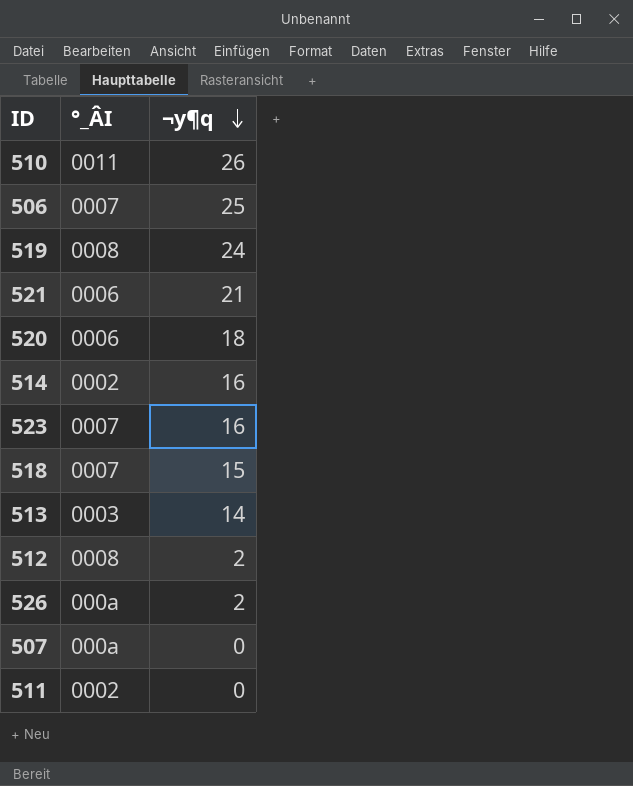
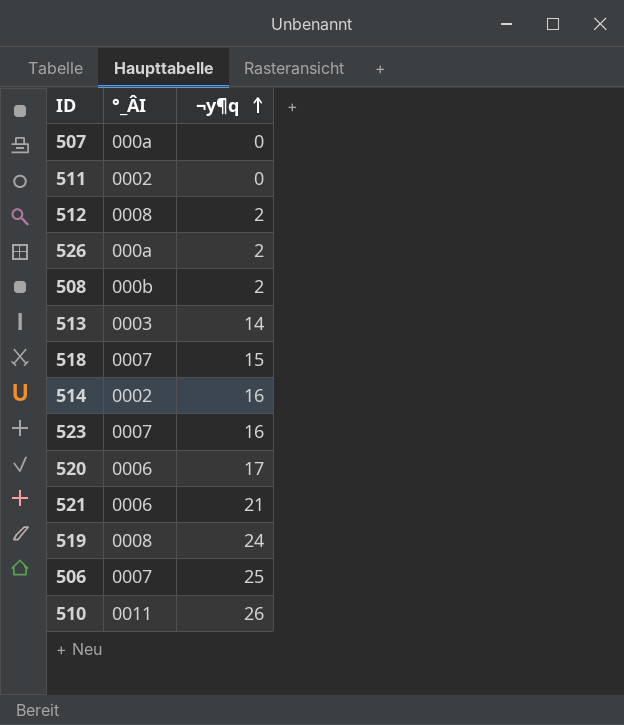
row order: ¬y¶q descending -> ¬y¶q ascending
row 508: none -> 000b | 2
520 | ¬y¶q: 18 -> 17

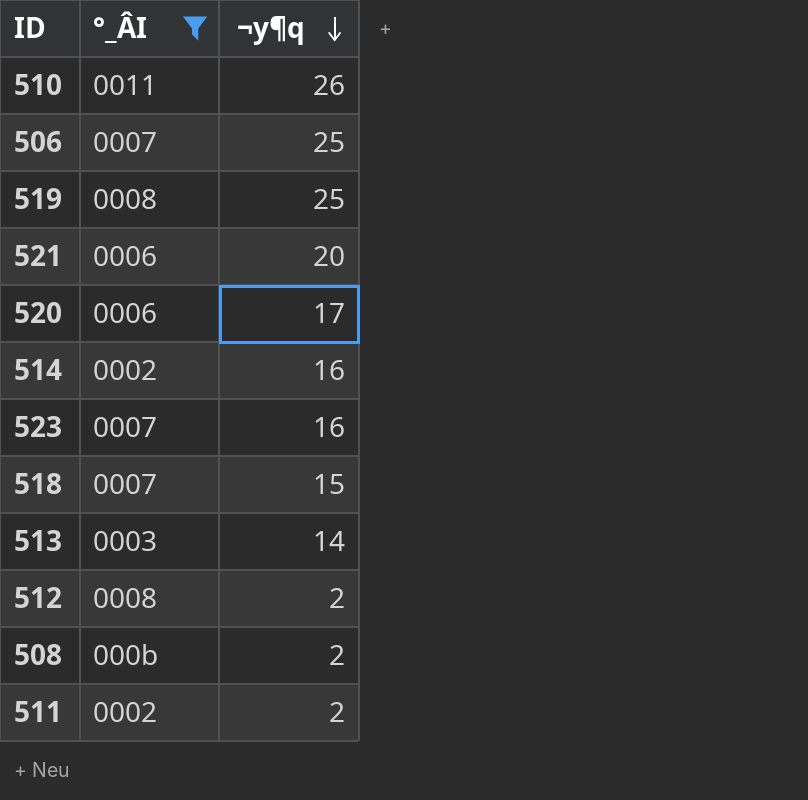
filter: none -> °_ÂI != 000a
row order: ¬y¶q ascending -> ¬y¶q descending
519 | ¬y¶q: 24 -> 25
521 | ¬y¶q: 21 -> 20
511 | ¬y¶q: 0 -> 2

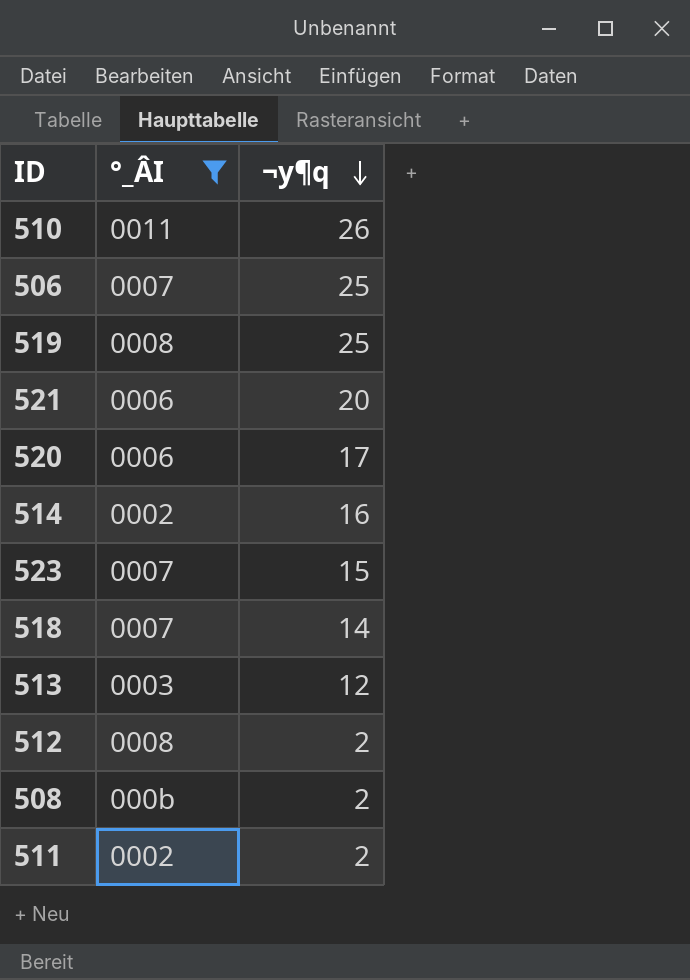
523 | ¬y¶q: 16 -> 15
518 | ¬y¶q: 15 -> 14
513 | ¬y¶q: 14 -> 12

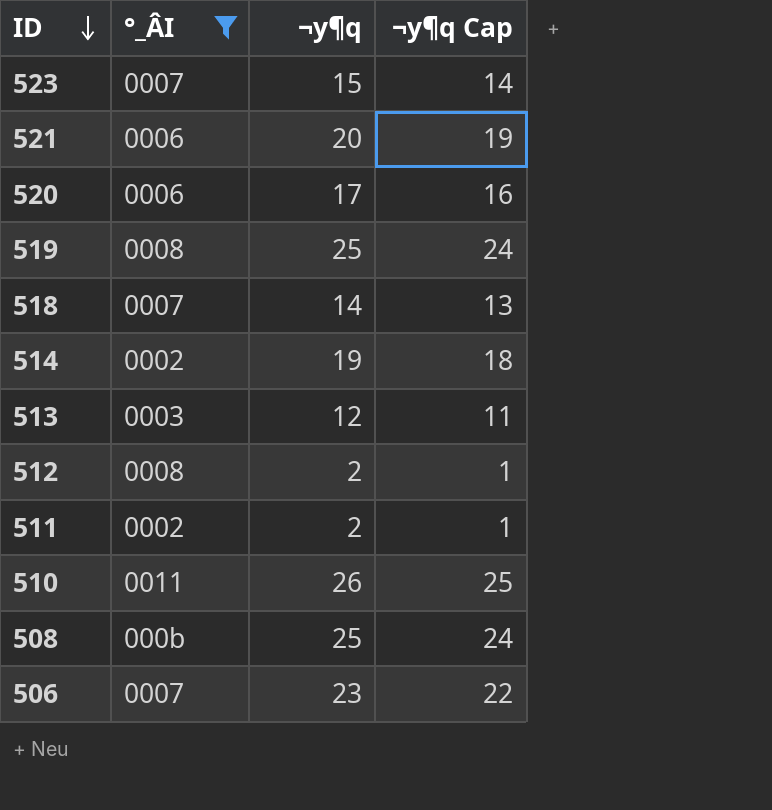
row order: ¬y¶q descending -> ID descending
column ¬y¶q Cap | formula: none -> [¬y¶q] - 1
514 | ¬y¶q: 16 -> 19
508 | ¬y¶q: 2 -> 25
506 | ¬y¶q: 25 -> 23

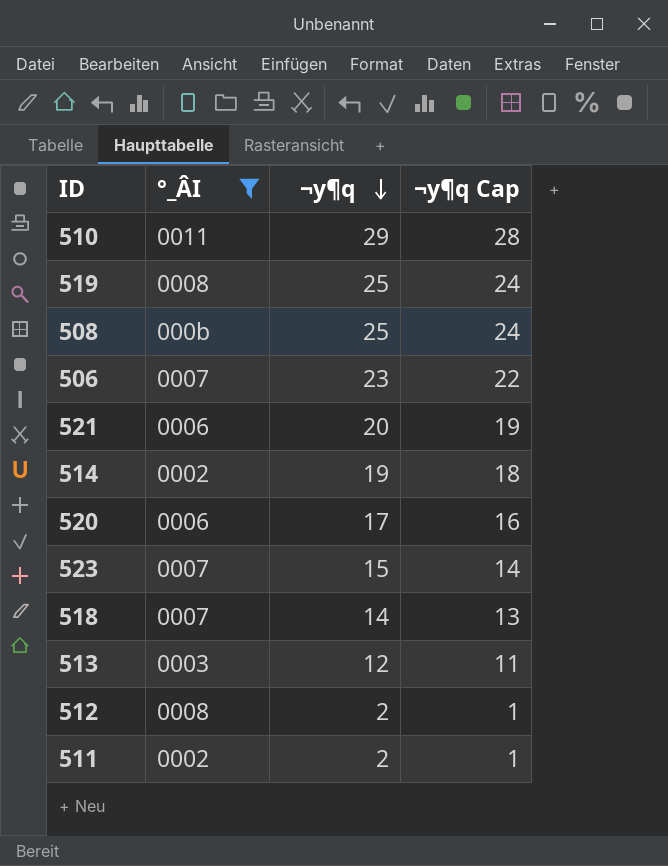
row order: ID descending -> ¬y¶q descending
510 | ¬y¶q: 26 -> 29
510 | ¬y¶q Cap: 25 -> 28

